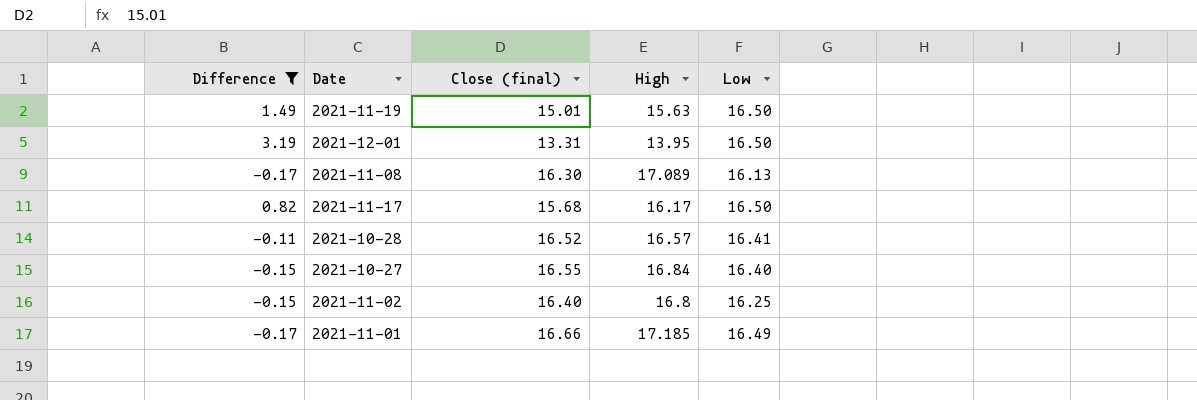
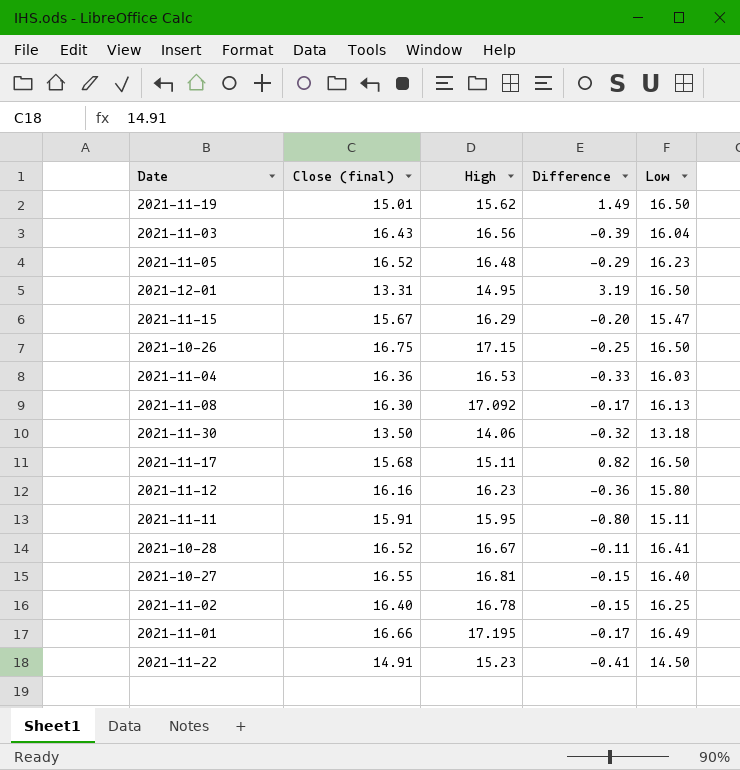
filter: Difference >= -0.17 -> none
column Difference | position: 1 -> 4
2021-11-19 | High: 15.63 -> 15.62
2021-12-01 | High: 13.95 -> 14.95
2021-11-08 | High: 17.089 -> 17.092
2021-11-17 | High: 16.17 -> 15.11
2021-10-28 | High: 16.57 -> 16.67
2021-10-27 | High: 16.84 -> 16.81
2021-11-02 | High: 16.8 -> 16.78
2021-11-01 | High: 17.185 -> 17.195

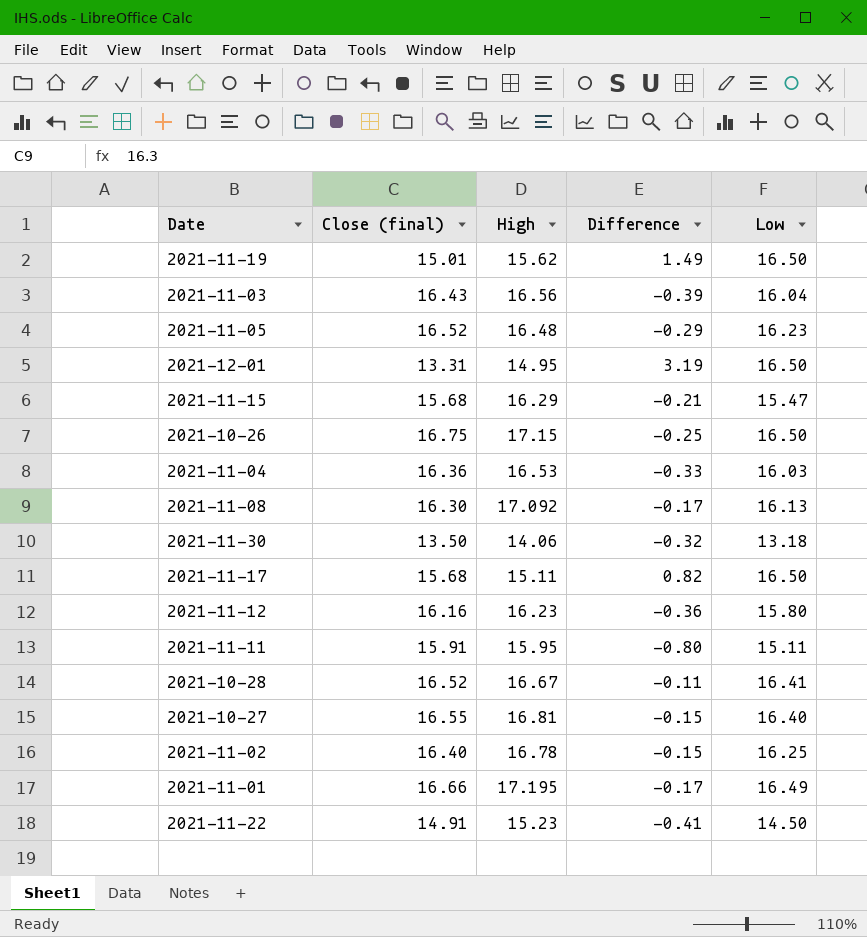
2021-11-15 | Close (final): 15.67 -> 15.68
2021-11-15 | Difference: -0.20 -> -0.21

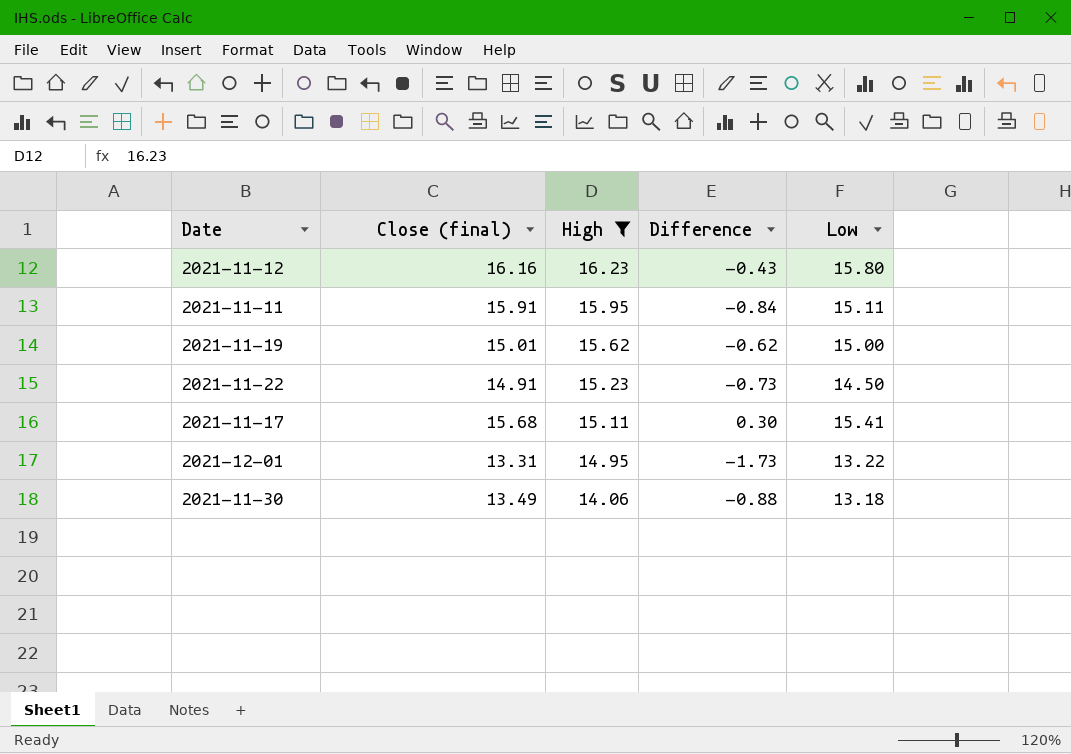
filter: none -> High <= 16.23
row order: none -> High descending
column Difference | formula: [Low] - [Close (final)] -> [Low] - [High]
2021-11-19 | Low: 16.50 -> 15.00
2021-11-17 | Low: 16.50 -> 15.41
2021-12-01 | Low: 16.50 -> 13.22
2021-11-30 | Close (final): 13.50 -> 13.49

